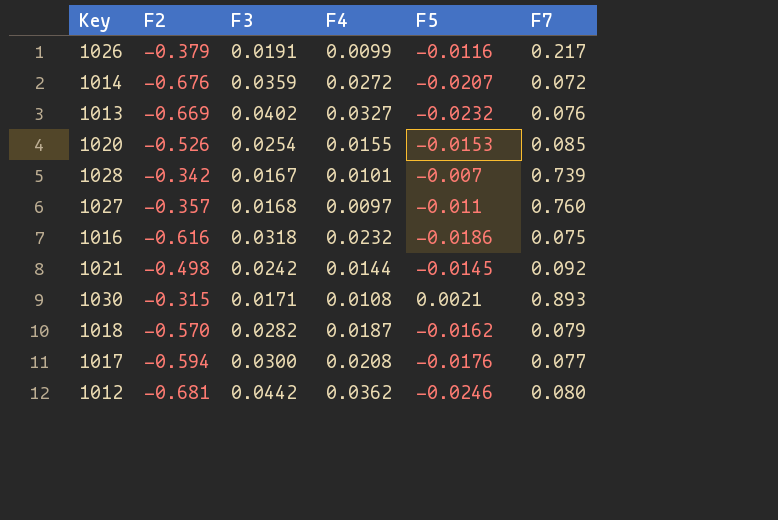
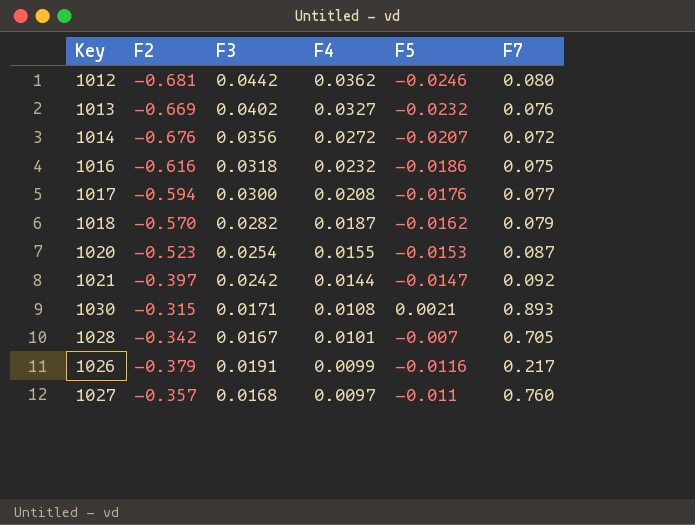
row order: none -> F4 descending
1014 | F3: 0.0359 -> 0.0356
1020 | F2: -0.526 -> -0.523
1020 | F7: 0.085 -> 0.087
1021 | F2: -0.498 -> -0.397
1021 | F5: -0.0145 -> -0.0147
1028 | F7: 0.739 -> 0.705

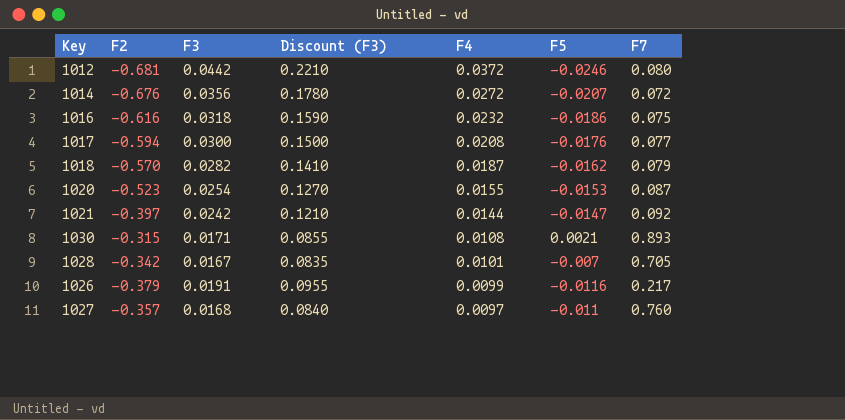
column Discount (F3) | formula: none -> [F3] * 5
row 1013: -0.669 | 0.0402 | 0.0327 | -0.0232 | 0.076 -> none
1012 | F4: 0.0362 -> 0.0372

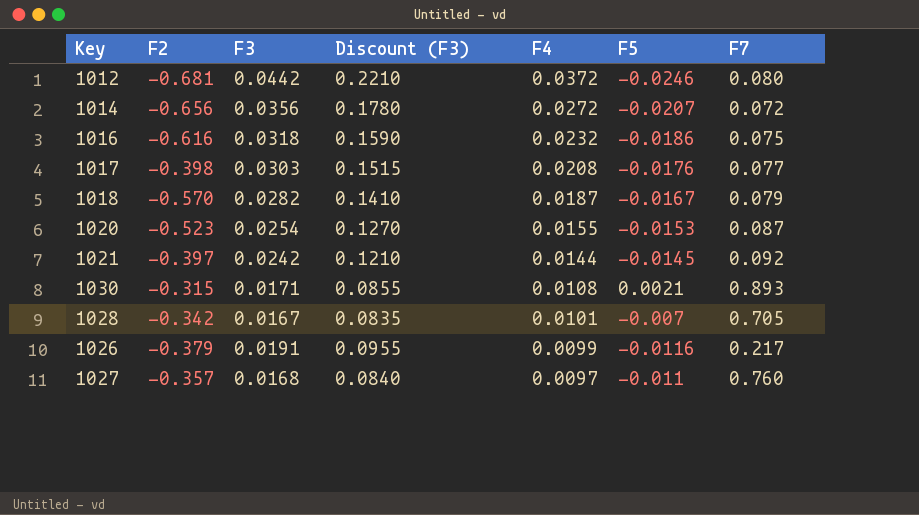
1014 | F2: -0.676 -> -0.656
1017 | F2: -0.594 -> -0.398
1017 | F3: 0.0300 -> 0.0303
1017 | Discount (F3): 0.1500 -> 0.1515
1018 | F5: -0.0162 -> -0.0167
1021 | F5: -0.0147 -> -0.0145

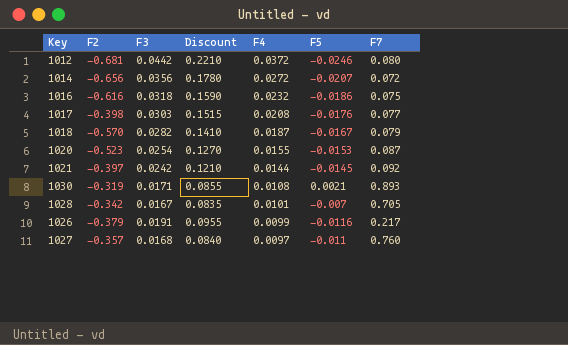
column name: Discount (F3) -> Discount
1030 | F2: -0.315 -> -0.319

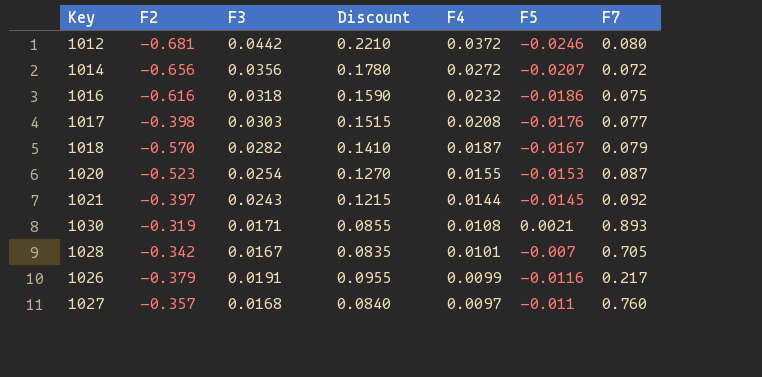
1021 | F3: 0.0242 -> 0.0243
1021 | Discount: 0.1210 -> 0.1215

